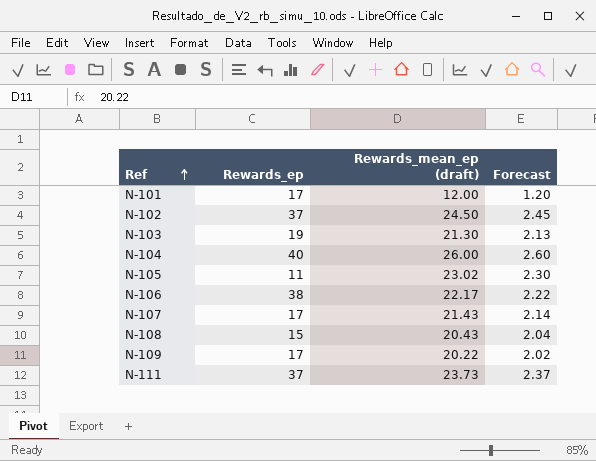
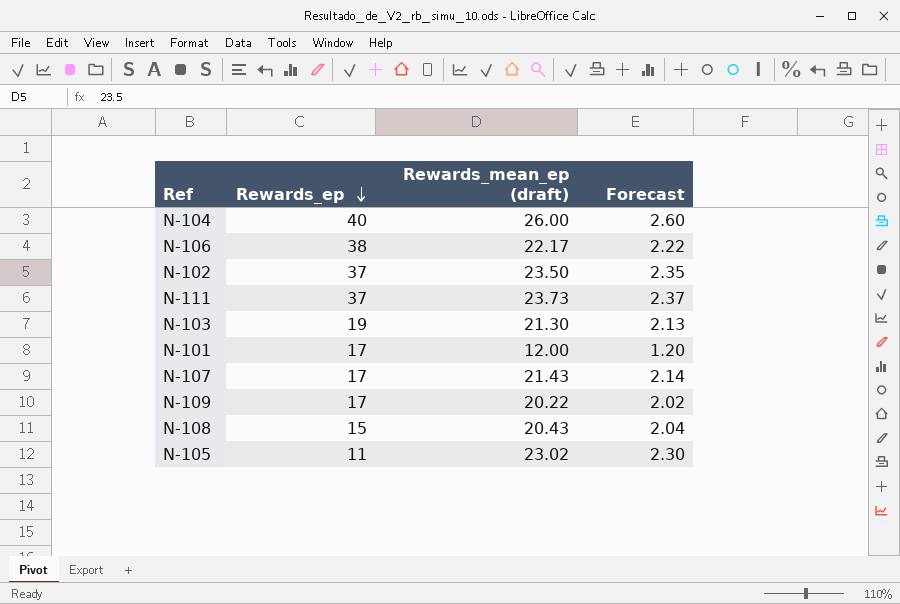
row order: Ref ascending -> Rewards_ep descending
N-102 | Rewards_mean_ep (draft): 24.50 -> 23.50
N-102 | Forecast: 2.45 -> 2.35

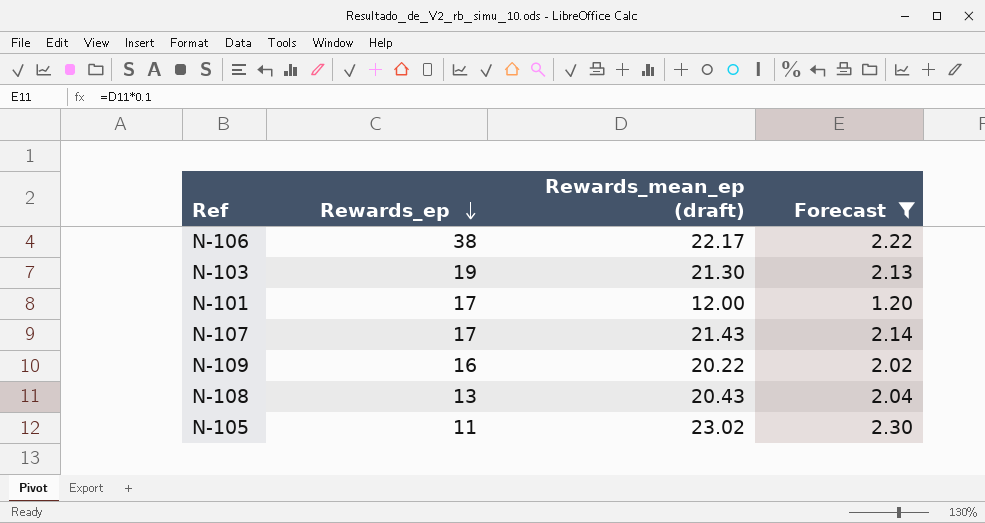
filter: none -> Forecast <= 2.30
N-109 | Rewards_ep: 17 -> 16
N-108 | Rewards_ep: 15 -> 13

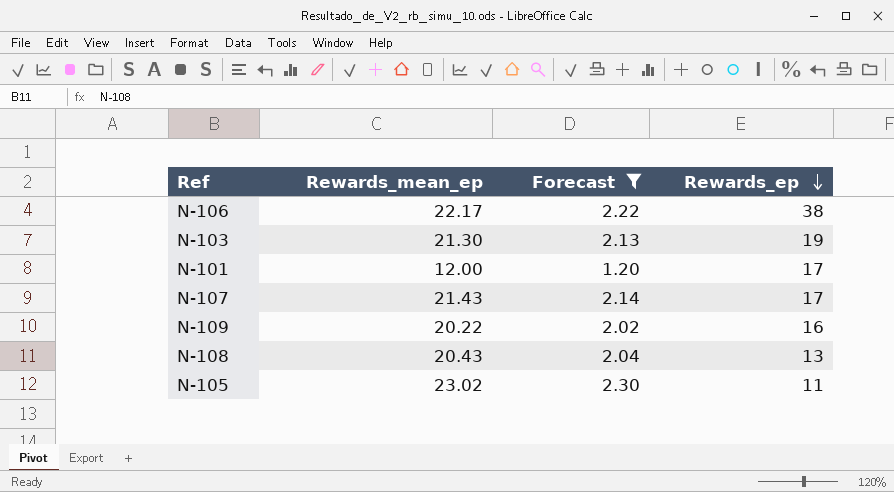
column name: Rewards_mean_ep (draft) -> Rewards_mean_ep
column Rewards_ep | position: 2 -> 4

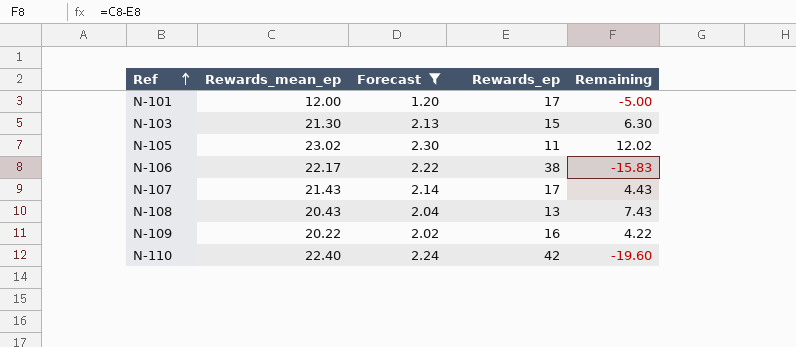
row order: Rewards_ep descending -> Ref ascending
column Remaining | formula: none -> [Rewards_mean_ep] - [Rewards_ep]
N-103 | Rewards_ep: 19 -> 15
row N-110: none -> 22.40 | 2.24 | 42 | -19.60

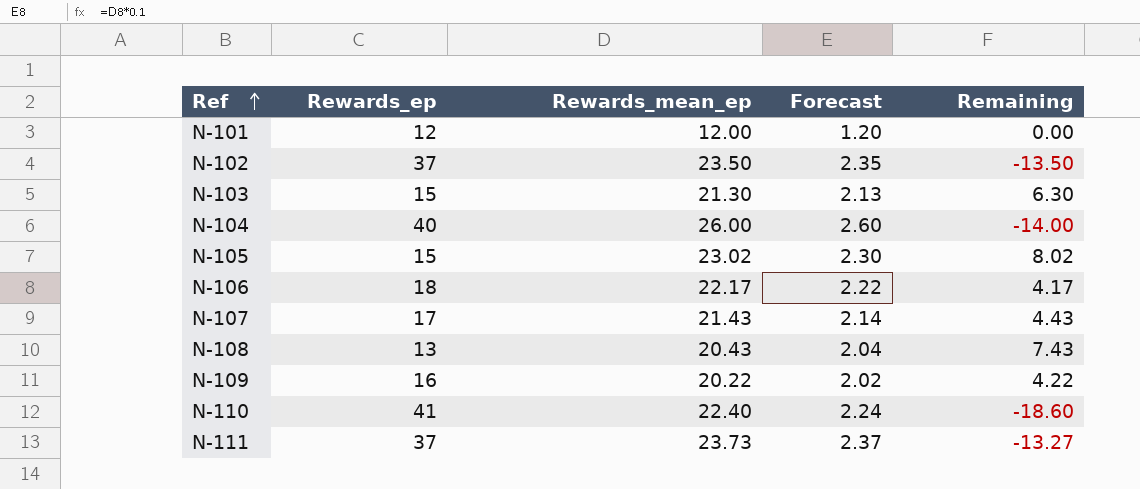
filter: Forecast <= 2.30 -> none
column Rewards_ep | position: 4 -> 2
N-101 | Rewards_ep: 17 -> 12
N-101 | Remaining: -5.00 -> 0.00
N-105 | Rewards_ep: 11 -> 15
N-105 | Remaining: 12.02 -> 8.02
N-106 | Rewards_ep: 38 -> 18
N-106 | Remaining: -15.83 -> 4.17
N-110 | Rewards_ep: 42 -> 41
N-110 | Remaining: -19.60 -> -18.60

